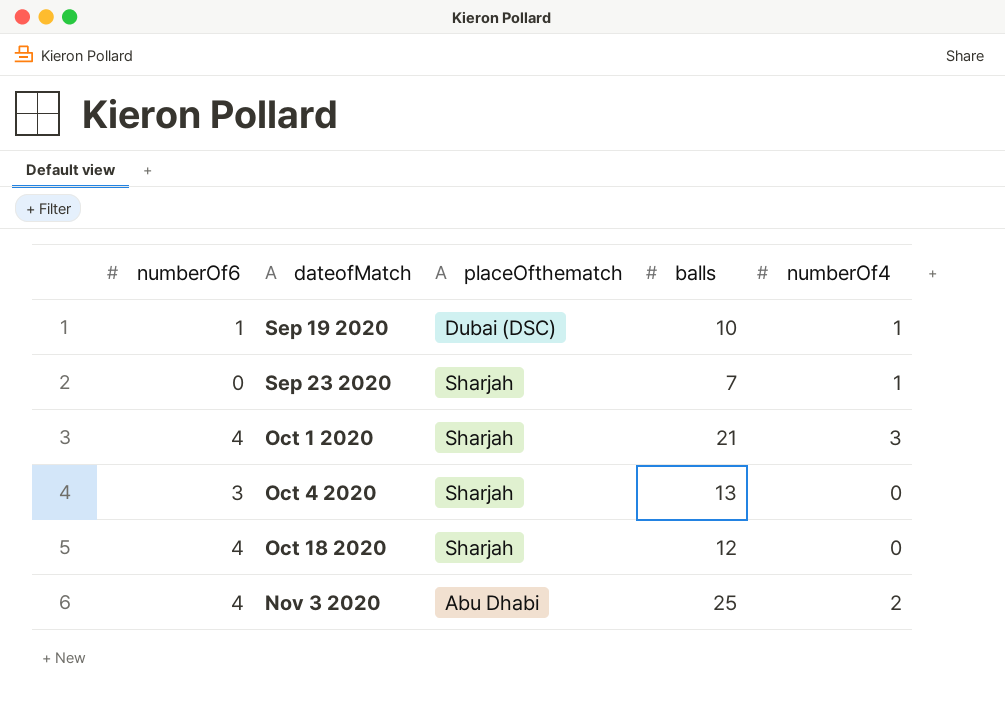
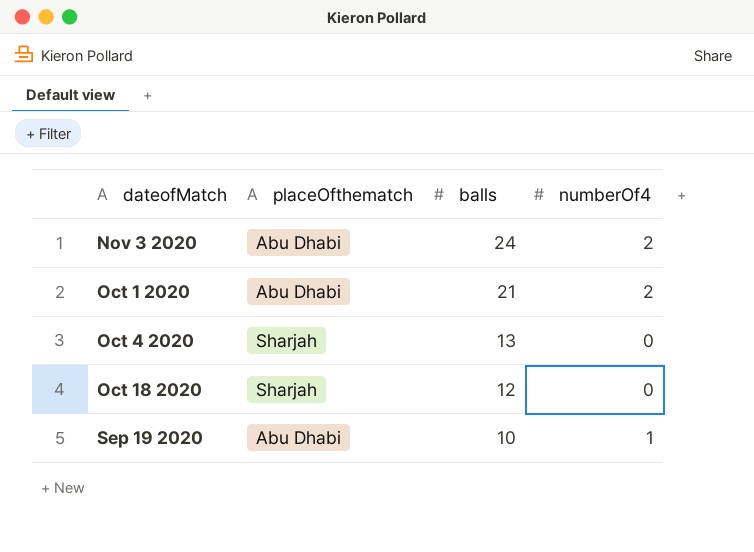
row order: dateofMatch ascending -> balls descending
column numberOf6 | position: 1 -> none
row Sep 23 2020: 0 | Sharjah | 7 | 1 -> none
Nov 3 2020 | balls: 25 -> 24
Oct 1 2020 | placeOfthematch: Sharjah -> Abu Dhabi
Oct 1 2020 | numberOf4: 3 -> 2
Sep 19 2020 | placeOfthematch: Dubai (DSC) -> Abu Dhabi

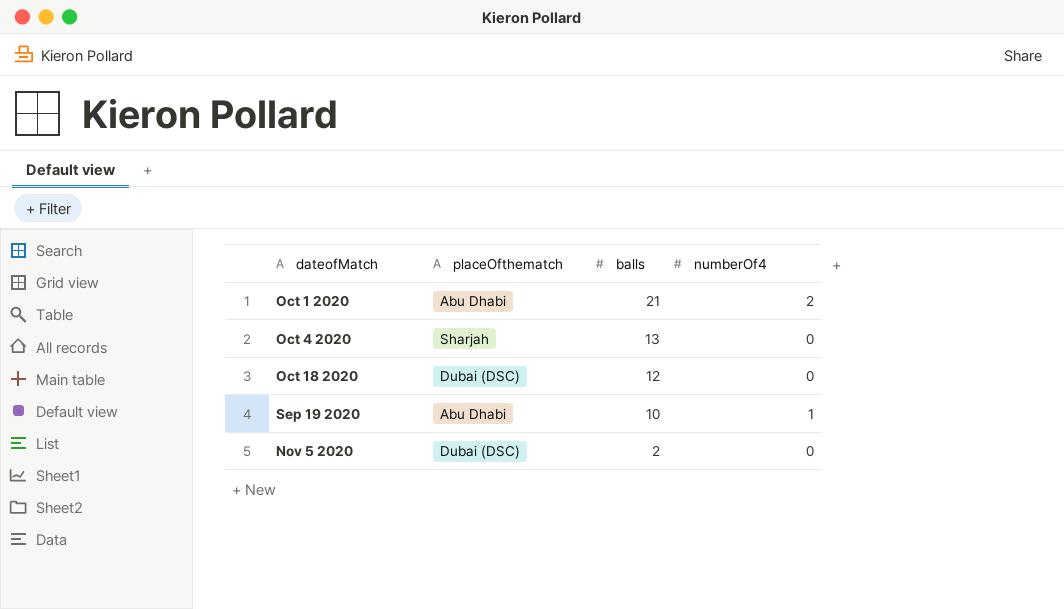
row Nov 3 2020: Abu Dhabi | 24 | 2 -> none
Oct 18 2020 | placeOfthematch: Sharjah -> Dubai (DSC)
row Nov 5 2020: none -> Dubai (DSC) | 2 | 0

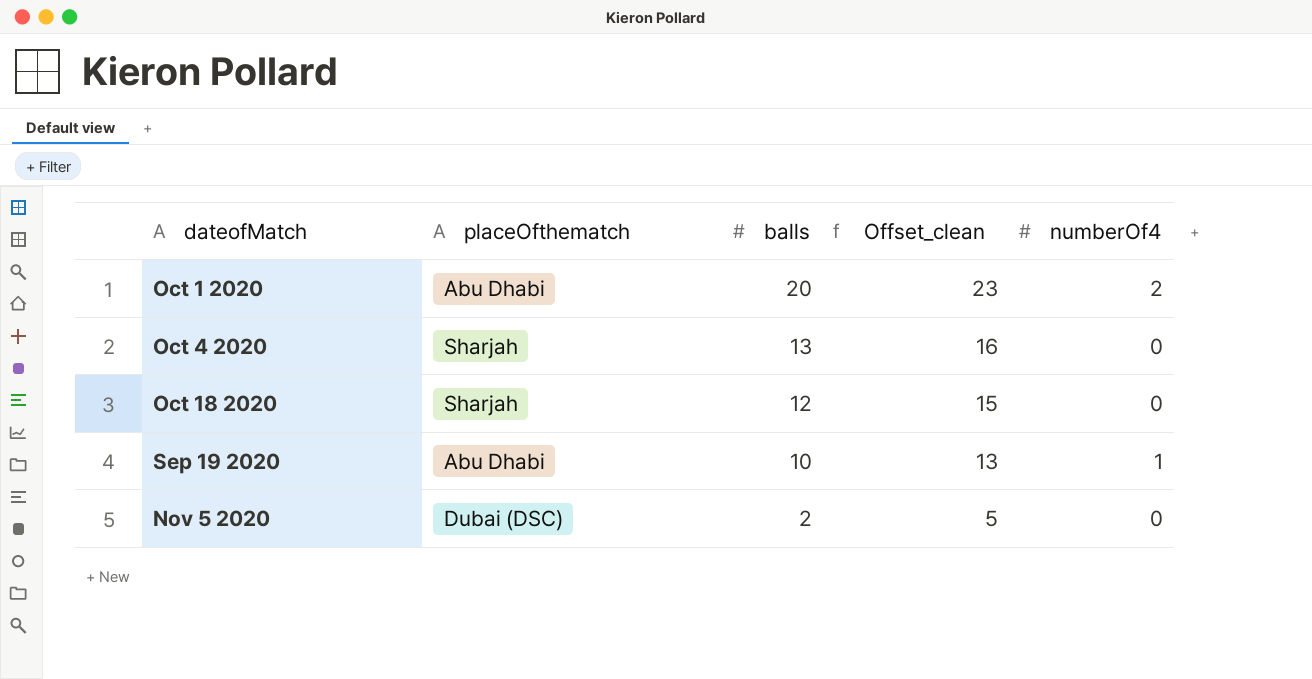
column Offset_clean | formula: none -> [balls] + 3
Oct 1 2020 | balls: 21 -> 20
Oct 18 2020 | placeOfthematch: Dubai (DSC) -> Sharjah

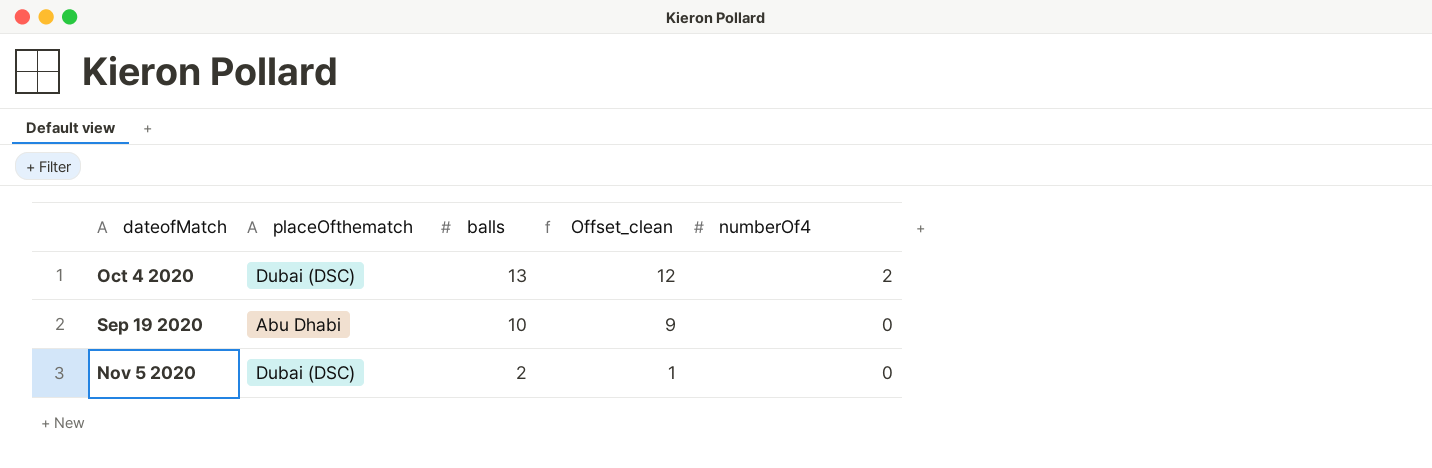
column Offset_clean | formula: [balls] + 3 -> [balls] - 1
row Oct 1 2020: Abu Dhabi | 20 | 23 | 2 -> none
row Oct 18 2020: Sharjah | 12 | 15 | 0 -> none
Oct 4 2020 | placeOfthematch: Sharjah -> Dubai (DSC)
Oct 4 2020 | numberOf4: 0 -> 2
Sep 19 2020 | numberOf4: 1 -> 0

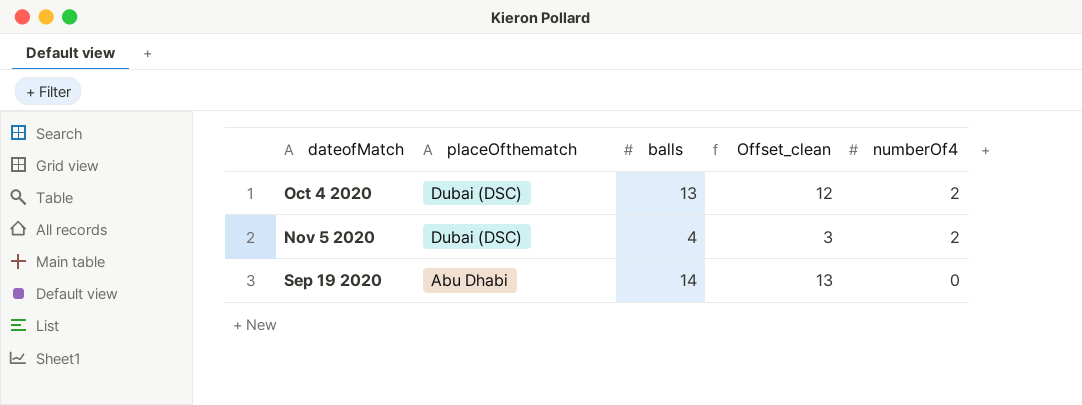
row order: balls descending -> placeOfthematch descending
Nov 5 2020 | balls: 2 -> 4
Nov 5 2020 | Offset_clean: 1 -> 3
Nov 5 2020 | numberOf4: 0 -> 2
Sep 19 2020 | balls: 10 -> 14
Sep 19 2020 | Offset_clean: 9 -> 13

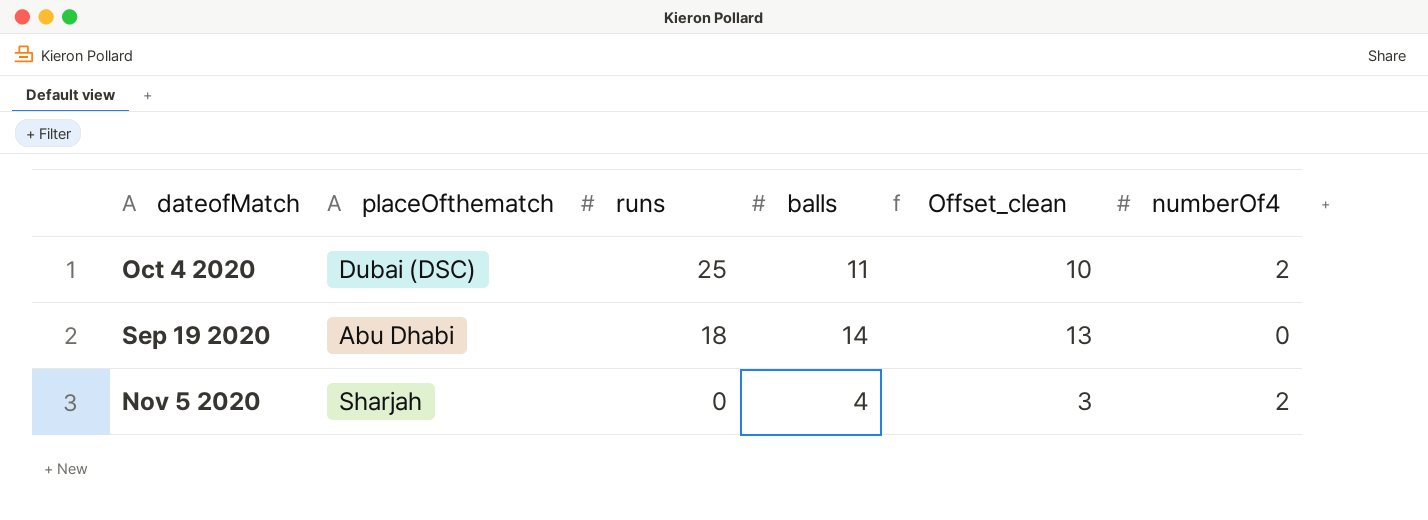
row order: placeOfthematch descending -> runs descending
column runs | position: none -> 3
Oct 4 2020 | balls: 13 -> 11
Oct 4 2020 | Offset_clean: 12 -> 10
Nov 5 2020 | placeOfthematch: Dubai (DSC) -> Sharjah

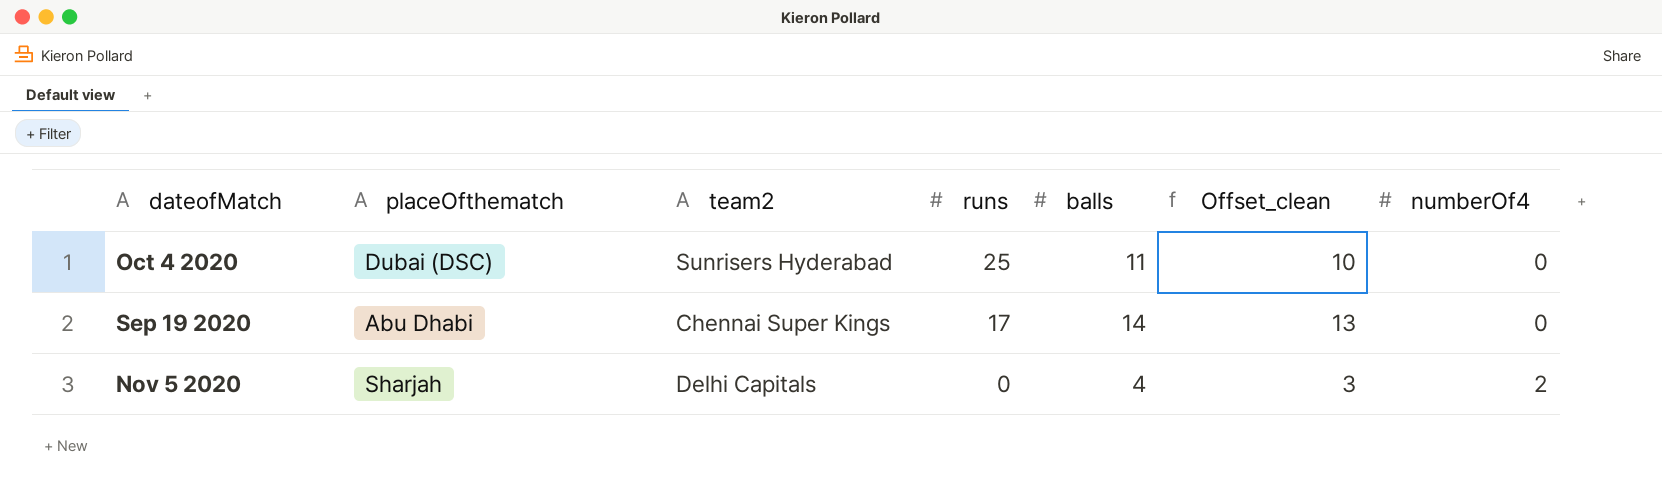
column team2 | position: none -> 3
Oct 4 2020 | numberOf4: 2 -> 0
Sep 19 2020 | runs: 18 -> 17

